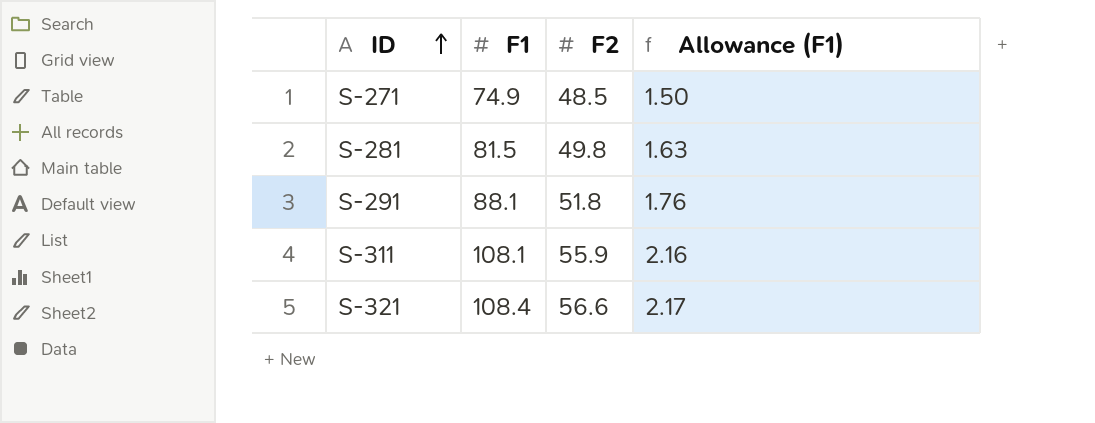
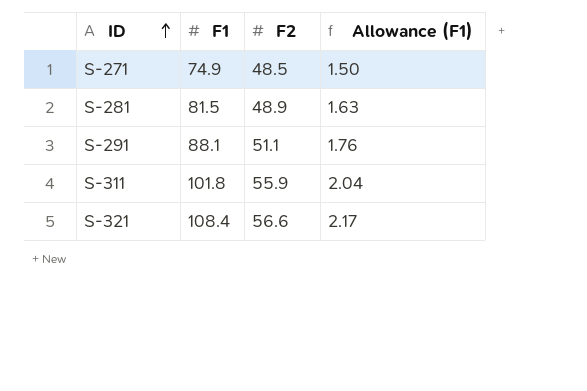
S-281 | F2: 49.8 -> 48.9
S-291 | F2: 51.8 -> 51.1
S-311 | F1: 108.1 -> 101.8
S-311 | Allowance (F1): 2.16 -> 2.04

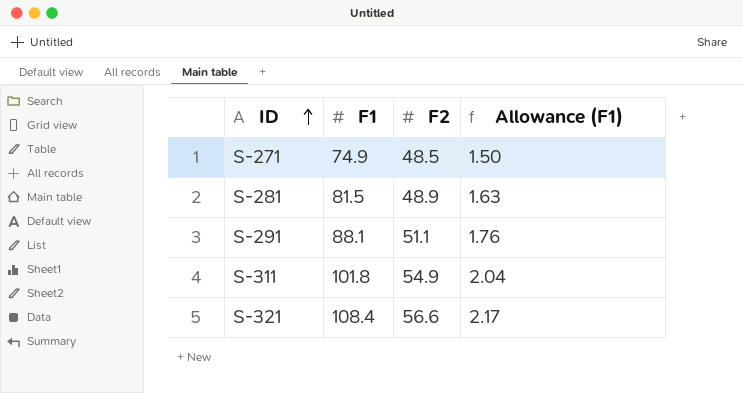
S-311 | F2: 55.9 -> 54.9

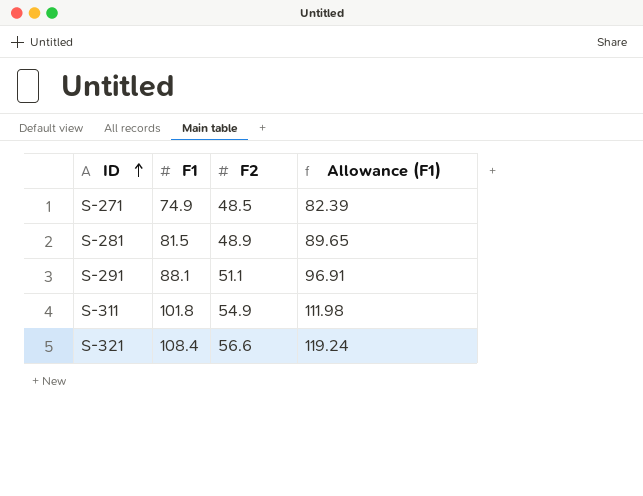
column Allowance (F1) | formula: [F1] * 0.02 -> [F1] * 1.1

